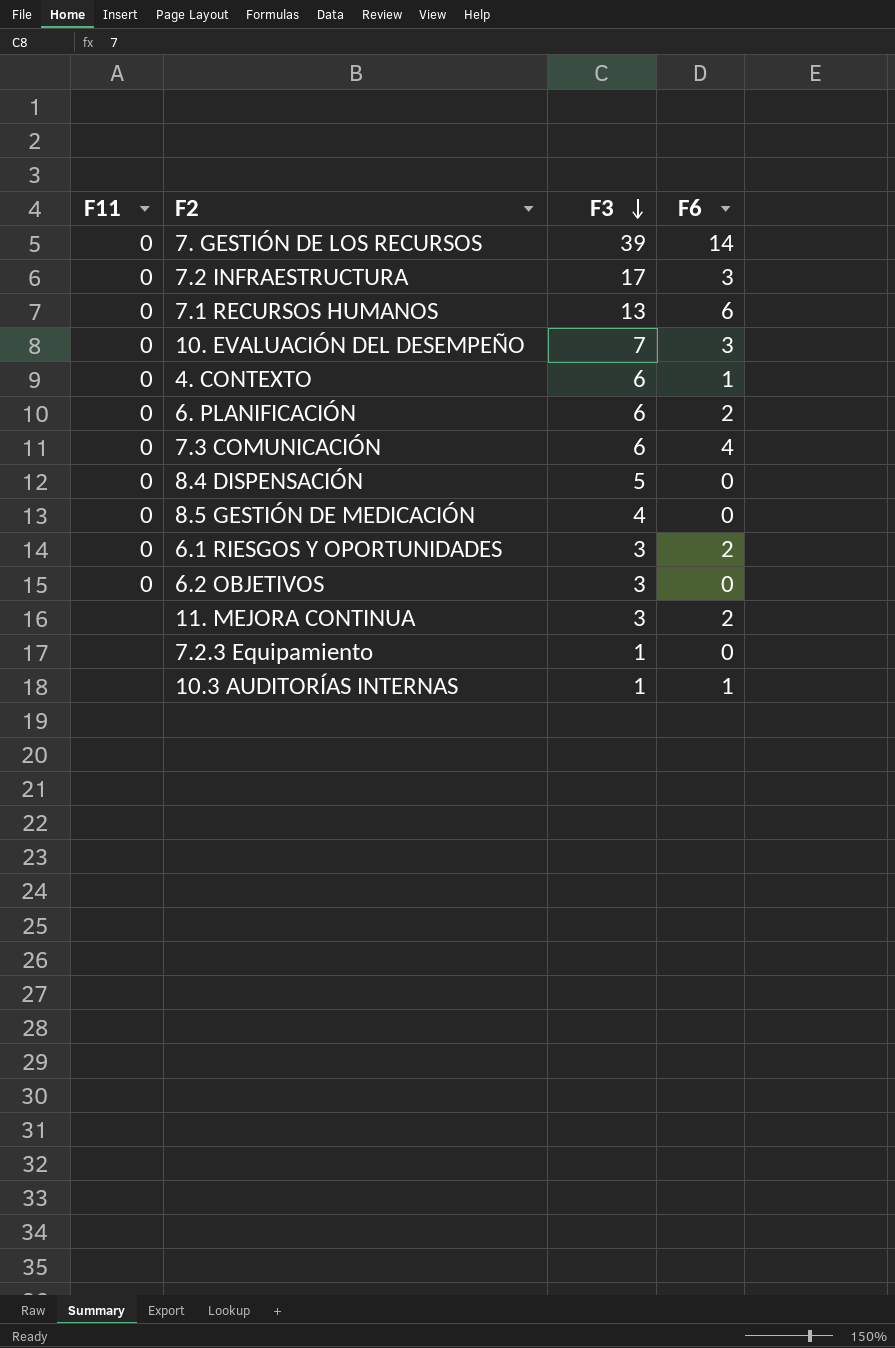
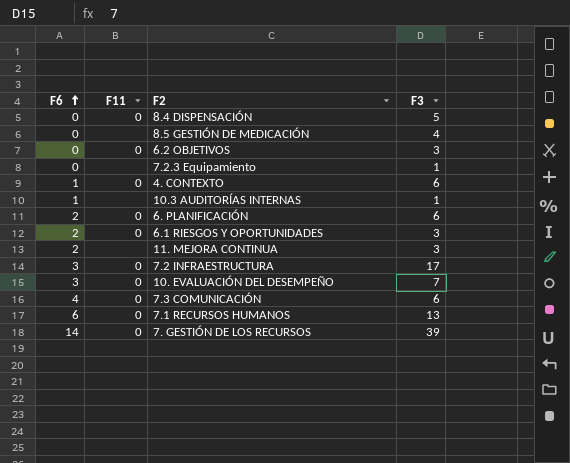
row order: F3 descending -> F6 ascending
column F6 | position: 4 -> 1
8.5 GESTIÓN DE MEDICACIÓN | F11: 0 -> none

